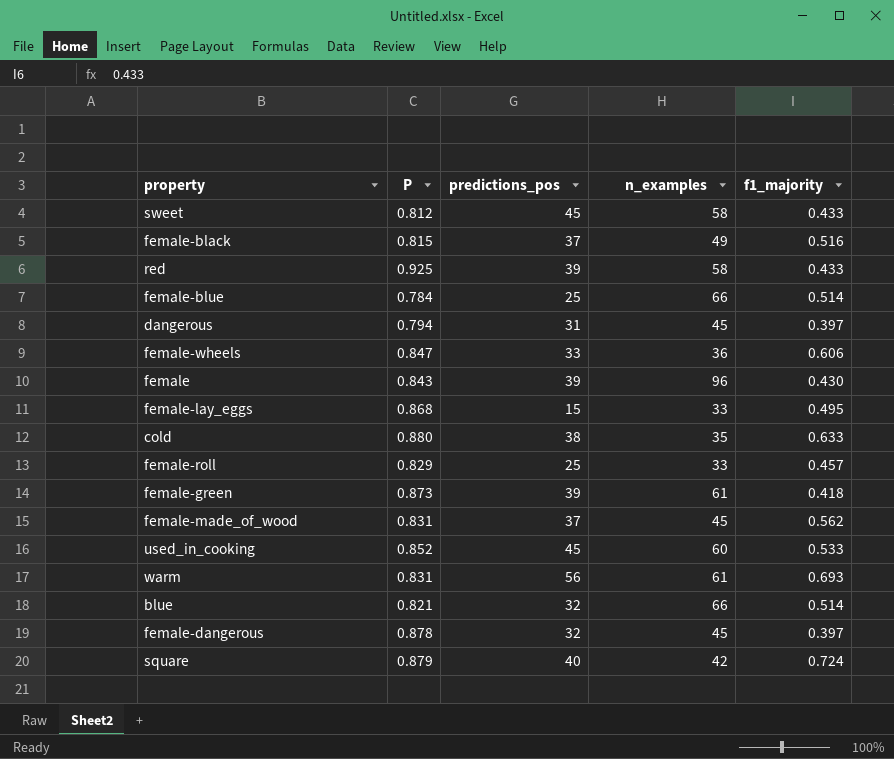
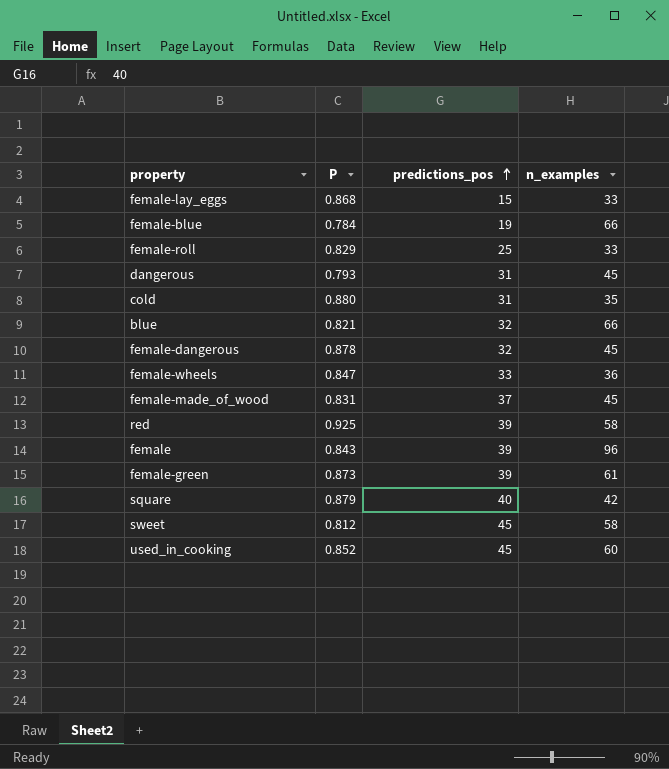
row order: none -> predictions_pos ascending
column f1_majority | position: 5 -> none
row female-black: 0.815 | 37 | 49 | 0.516 -> none
row warm: 0.831 | 56 | 61 | 0.693 -> none
female-blue | predictions_pos: 25 -> 19
dangerous | P: 0.794 -> 0.793
cold | predictions_pos: 38 -> 31

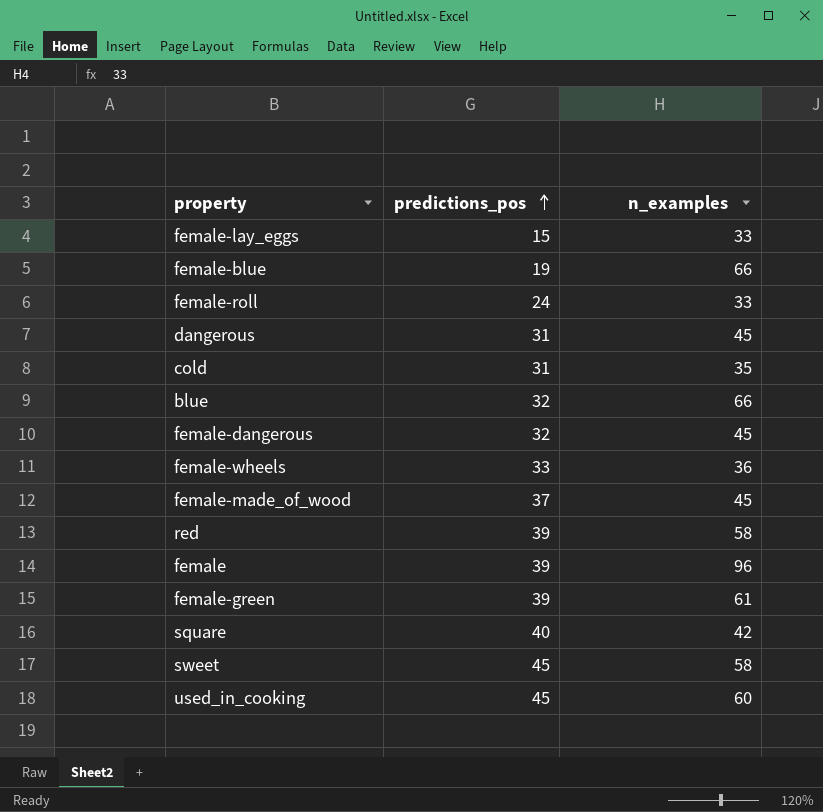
column P | position: 2 -> none
female-roll | predictions_pos: 25 -> 24

